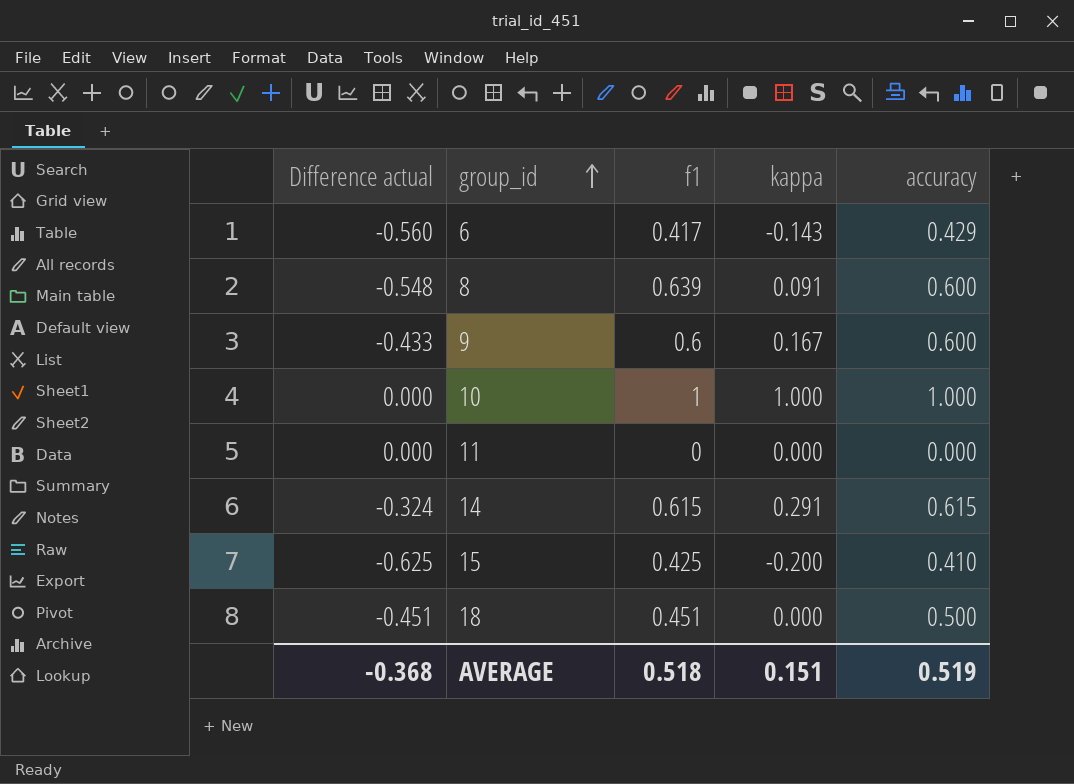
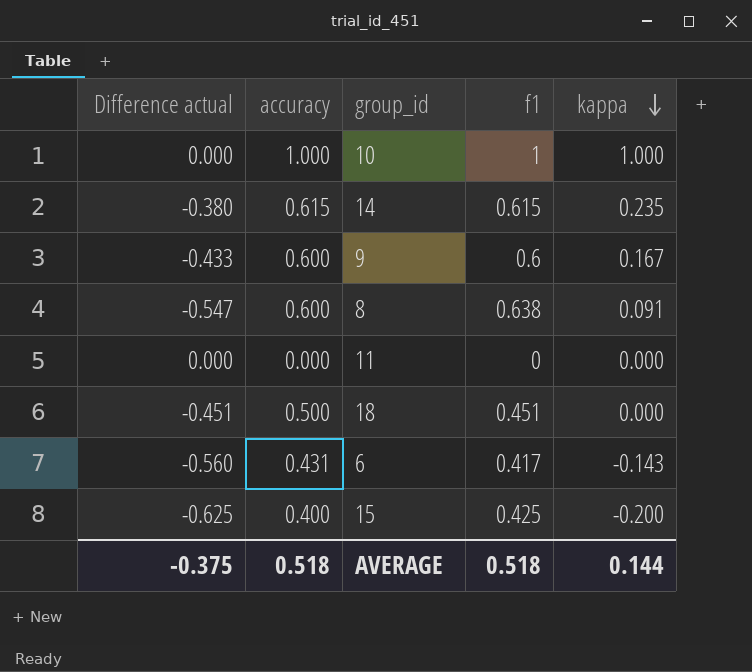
row order: group_id ascending -> kappa descending
column accuracy | position: 5 -> 2
14 | Difference actual: -0.324 -> -0.380
14 | kappa: 0.291 -> 0.235
8 | Difference actual: -0.548 -> -0.547
8 | f1: 0.639 -> 0.638
6 | accuracy: 0.429 -> 0.431
15 | accuracy: 0.410 -> 0.400
AVERAGE | Difference actual: -0.368 -> -0.375
AVERAGE | accuracy: 0.519 -> 0.518
AVERAGE | kappa: 0.151 -> 0.144

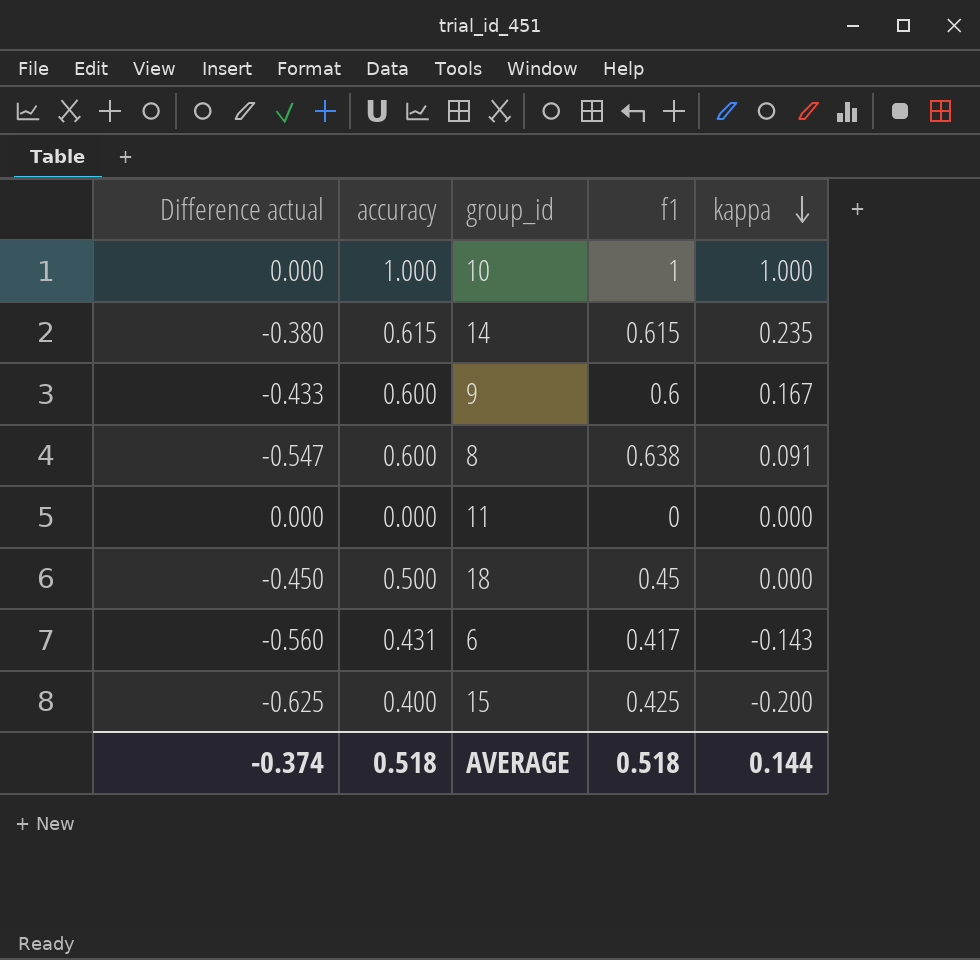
18 | Difference actual: -0.451 -> -0.450
18 | f1: 0.451 -> 0.45
AVERAGE | Difference actual: -0.375 -> -0.374

